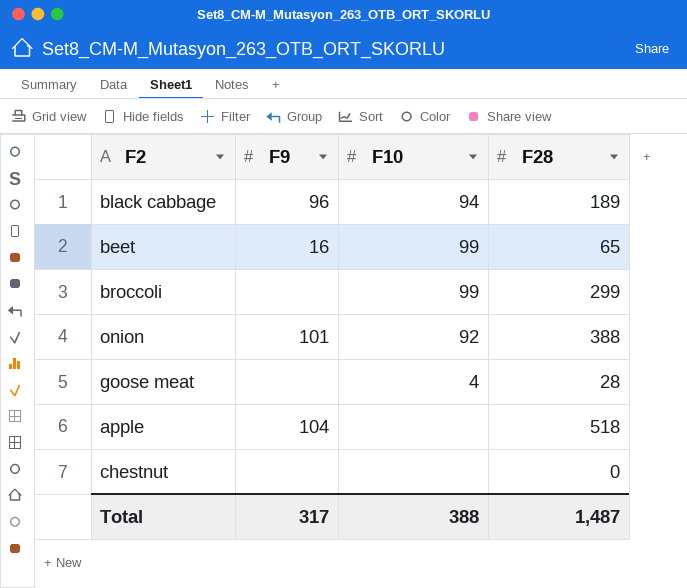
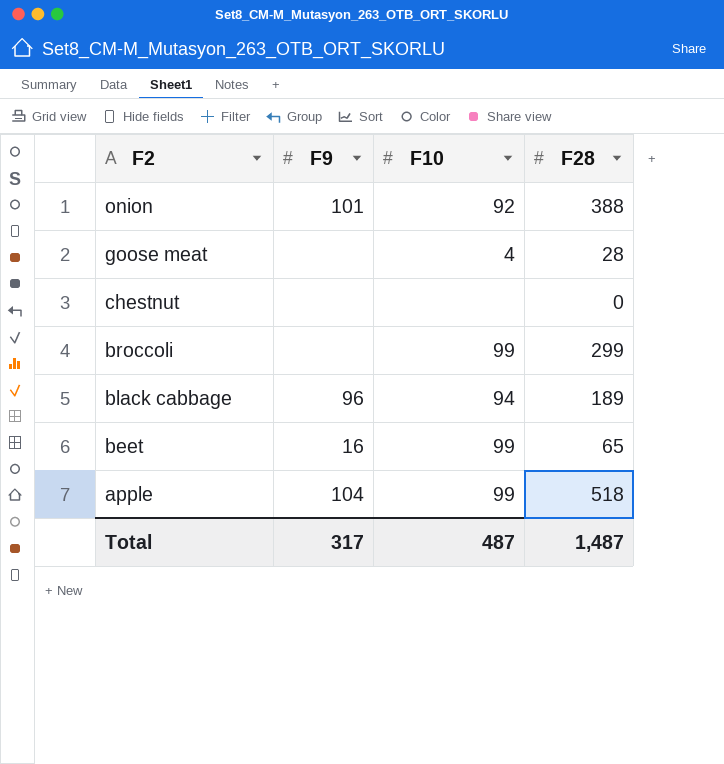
row order: none -> F2 descending
apple | F10: none -> 99
Total | F10: 388 -> 487

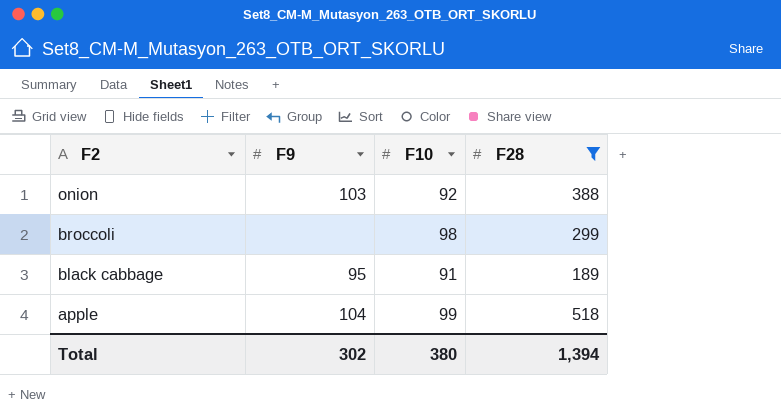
filter: none -> F28 >= 189
onion | F9: 101 -> 103
broccoli | F10: 99 -> 98
black cabbage | F9: 96 -> 95
black cabbage | F10: 94 -> 91
Total | F9: 317 -> 302
Total | F10: 487 -> 380
Total | F28: 1,487 -> 1,394

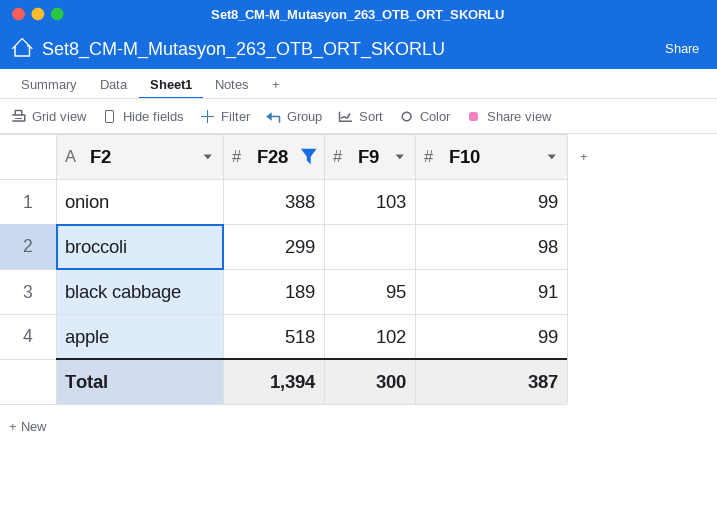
column F28 | position: 4 -> 2
onion | F10: 92 -> 99
apple | F9: 104 -> 102
Total | F9: 302 -> 300
Total | F10: 380 -> 387

